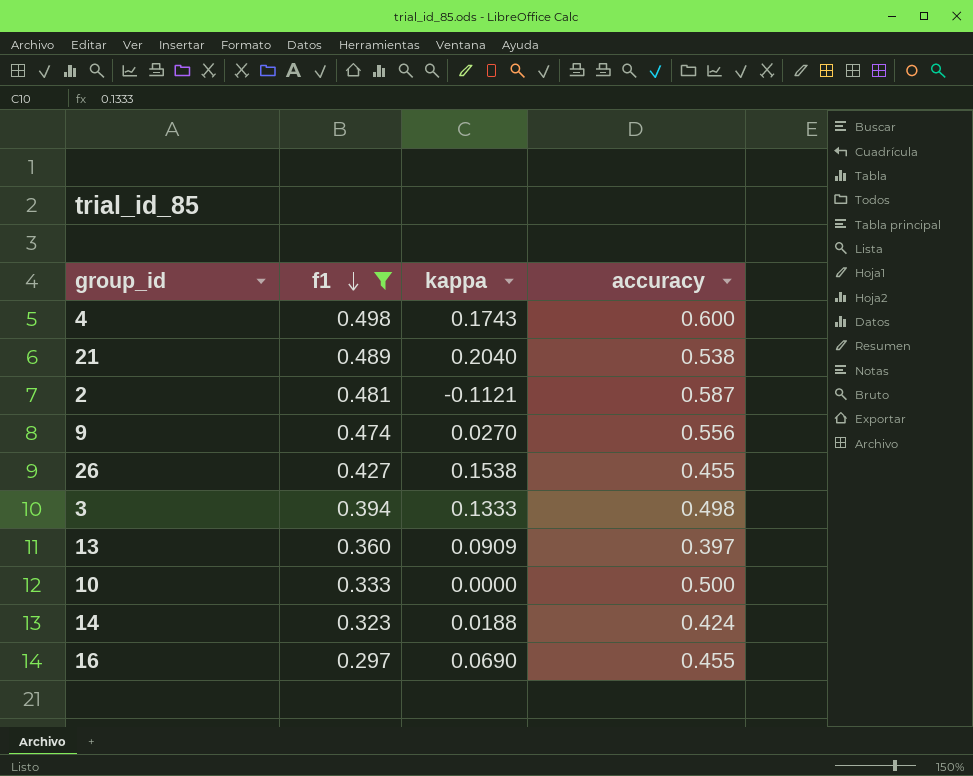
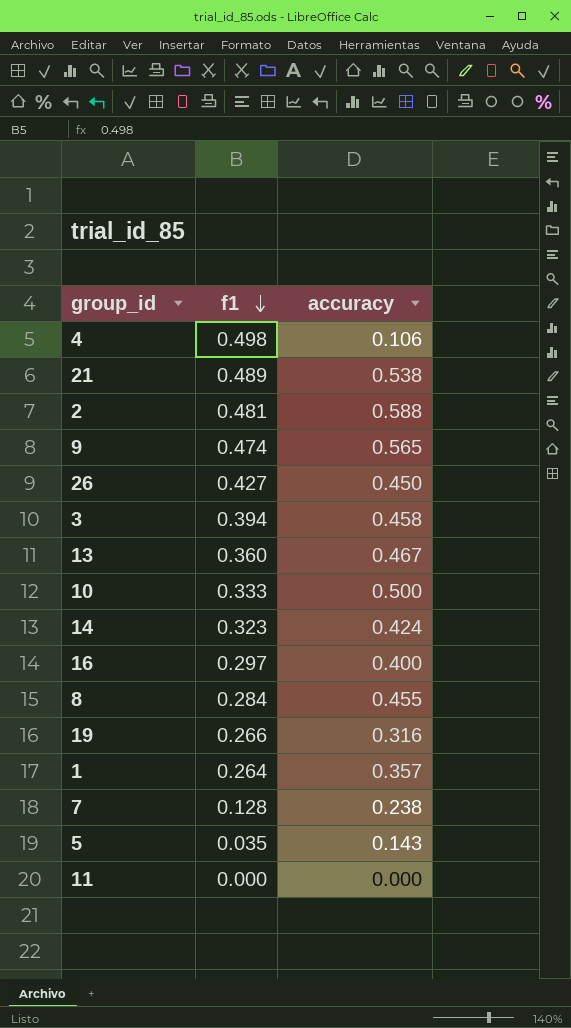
filter: f1 >= 0.297 -> none
column kappa | position: 3 -> none
4 | accuracy: 0.600 -> 0.106
2 | accuracy: 0.587 -> 0.588
9 | accuracy: 0.556 -> 0.565
26 | accuracy: 0.455 -> 0.450
3 | accuracy: 0.498 -> 0.458
13 | accuracy: 0.397 -> 0.467
16 | accuracy: 0.455 -> 0.400

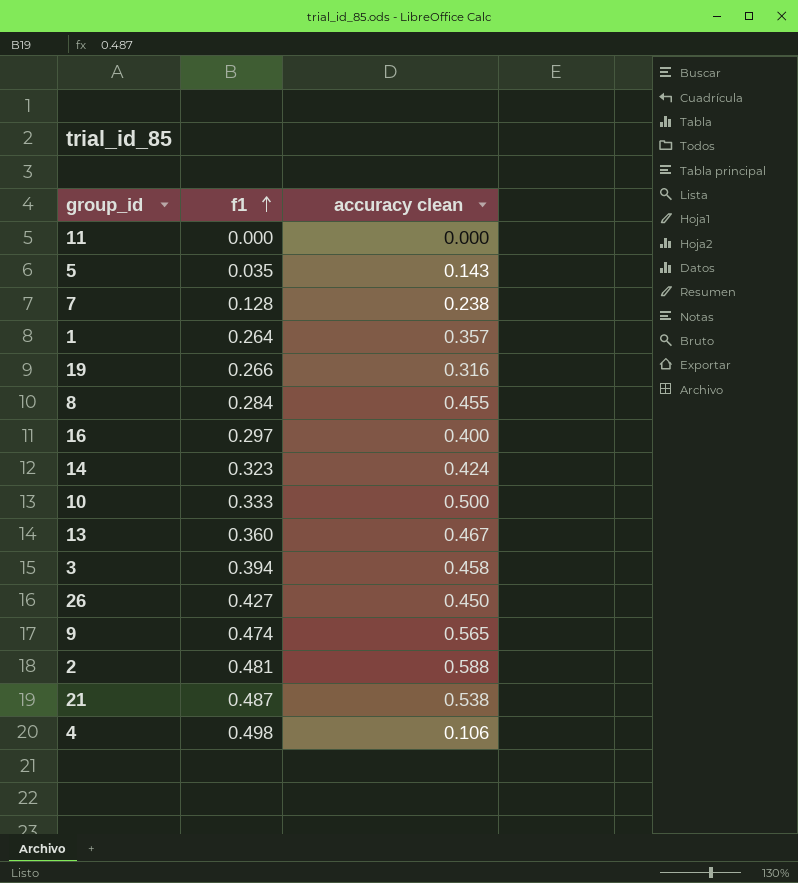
row order: f1 descending -> f1 ascending
column name: accuracy -> accuracy clean
21 | f1: 0.489 -> 0.487

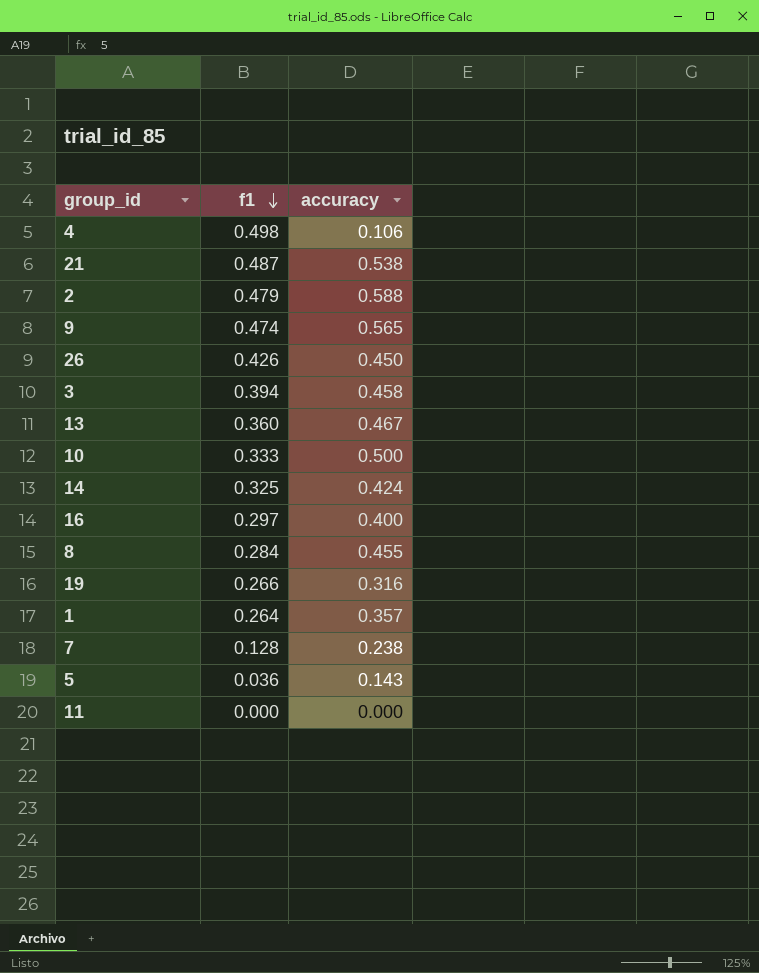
row order: f1 ascending -> f1 descending
column name: accuracy clean -> accuracy
2 | f1: 0.481 -> 0.479
26 | f1: 0.427 -> 0.426
14 | f1: 0.323 -> 0.325
5 | f1: 0.035 -> 0.036

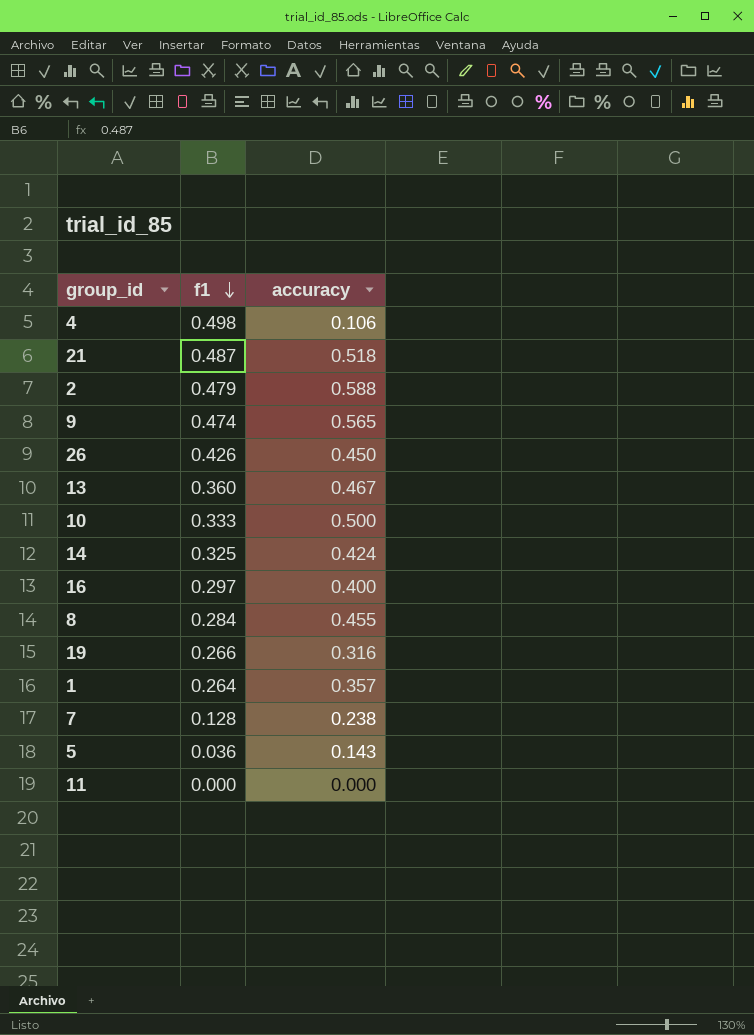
row 3: 0.394 | 0.458 -> none
21 | accuracy: 0.538 -> 0.518

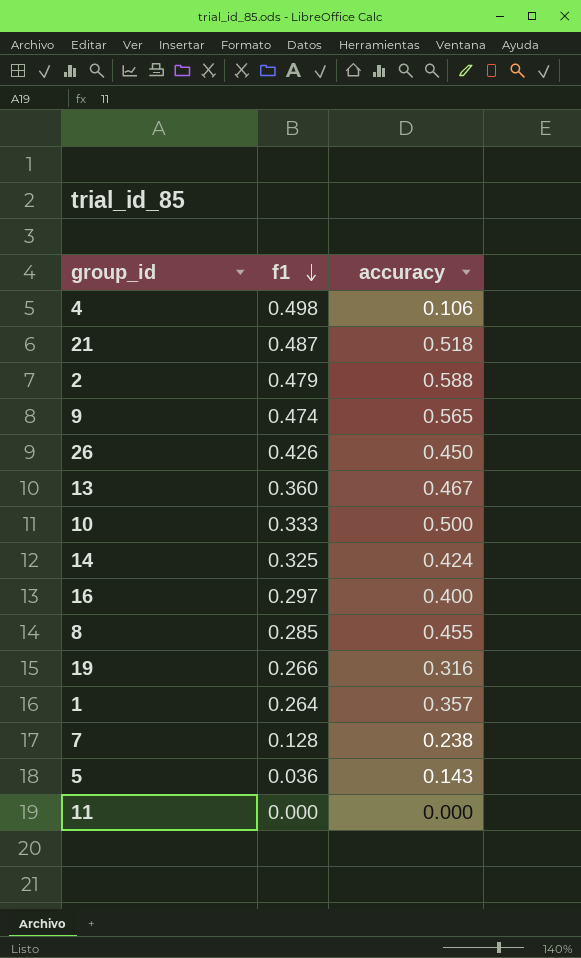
8 | f1: 0.284 -> 0.285

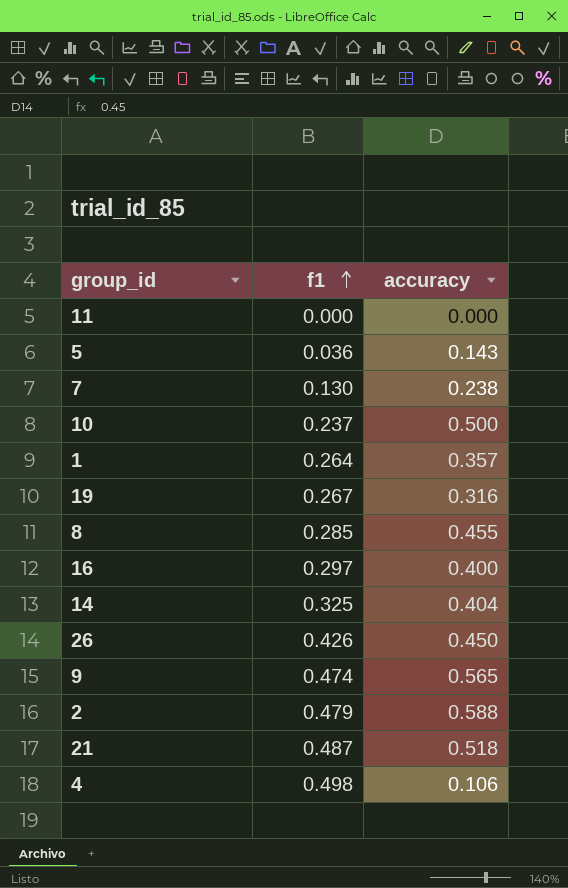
row order: f1 descending -> f1 ascending
row 13: 0.360 | 0.467 -> none
7 | f1: 0.128 -> 0.130
10 | f1: 0.333 -> 0.237
19 | f1: 0.266 -> 0.267
14 | accuracy: 0.424 -> 0.404

